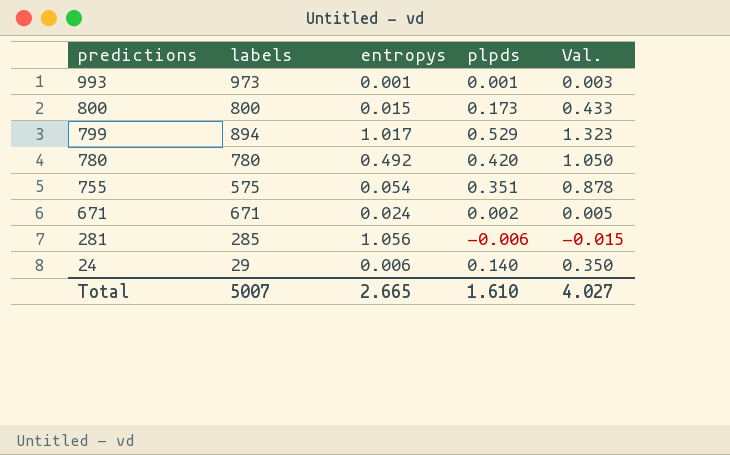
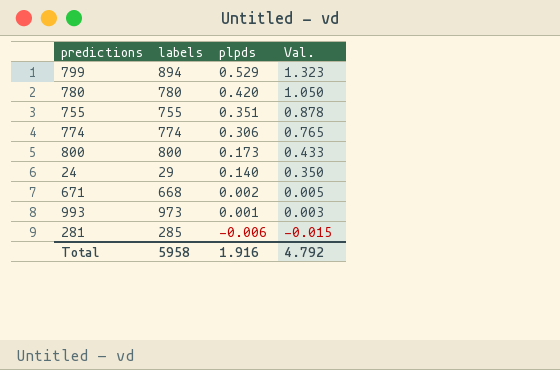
row order: predictions descending -> plpds descending
column entropys | position: 3 -> none
755 | labels: 575 -> 755
row 774: none -> 774 | 0.306 | 0.765
671 | labels: 671 -> 668
Total | labels: 5007 -> 5958
Total | plpds: 1.610 -> 1.916
Total | Val.: 4.027 -> 4.792

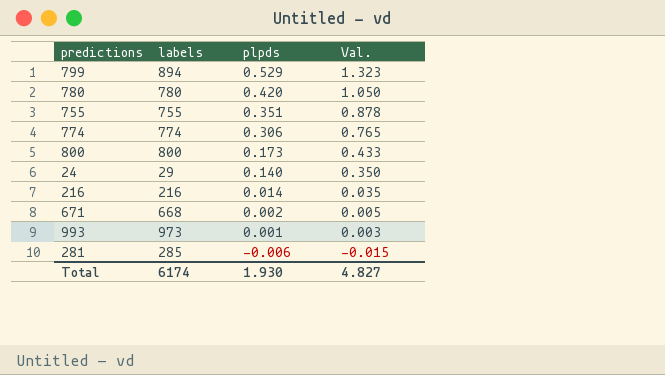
row 216: none -> 216 | 0.014 | 0.035
Total | labels: 5958 -> 6174
Total | plpds: 1.916 -> 1.930
Total | Val.: 4.792 -> 4.827

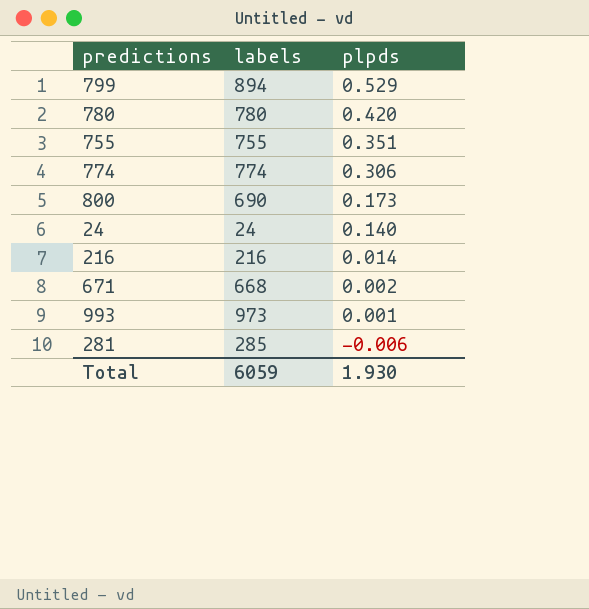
column Val. | formula: [plpds] * 2.5 -> none
800 | labels: 800 -> 690
24 | labels: 29 -> 24
Total | labels: 6174 -> 6059

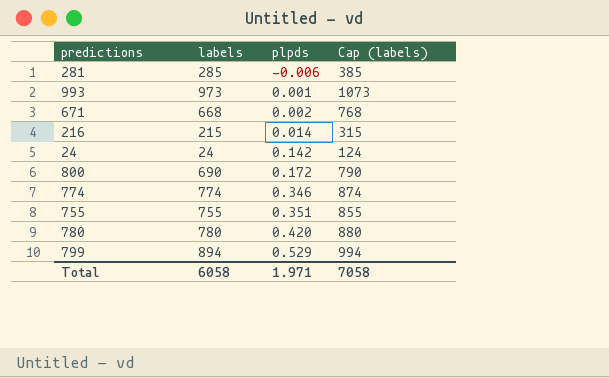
row order: plpds descending -> plpds ascending
column Cap (labels) | formula: none -> [labels] + 100
216 | labels: 216 -> 215
24 | plpds: 0.140 -> 0.142
800 | plpds: 0.173 -> 0.172
774 | plpds: 0.306 -> 0.346
Total | labels: 6059 -> 6058
Total | plpds: 1.930 -> 1.971

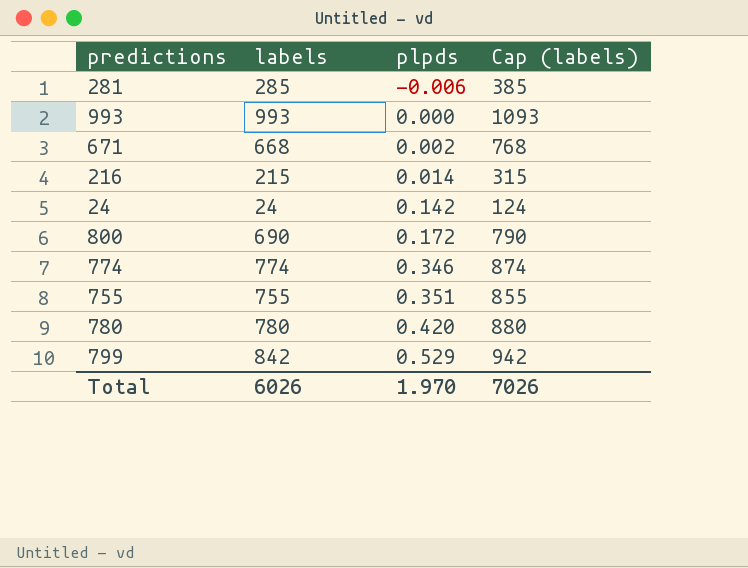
993 | labels: 973 -> 993
993 | plpds: 0.001 -> 0.000
993 | Cap (labels): 1073 -> 1093
799 | labels: 894 -> 842
799 | Cap (labels): 994 -> 942
Total | labels: 6058 -> 6026
Total | plpds: 1.971 -> 1.970
Total | Cap (labels): 7058 -> 7026

